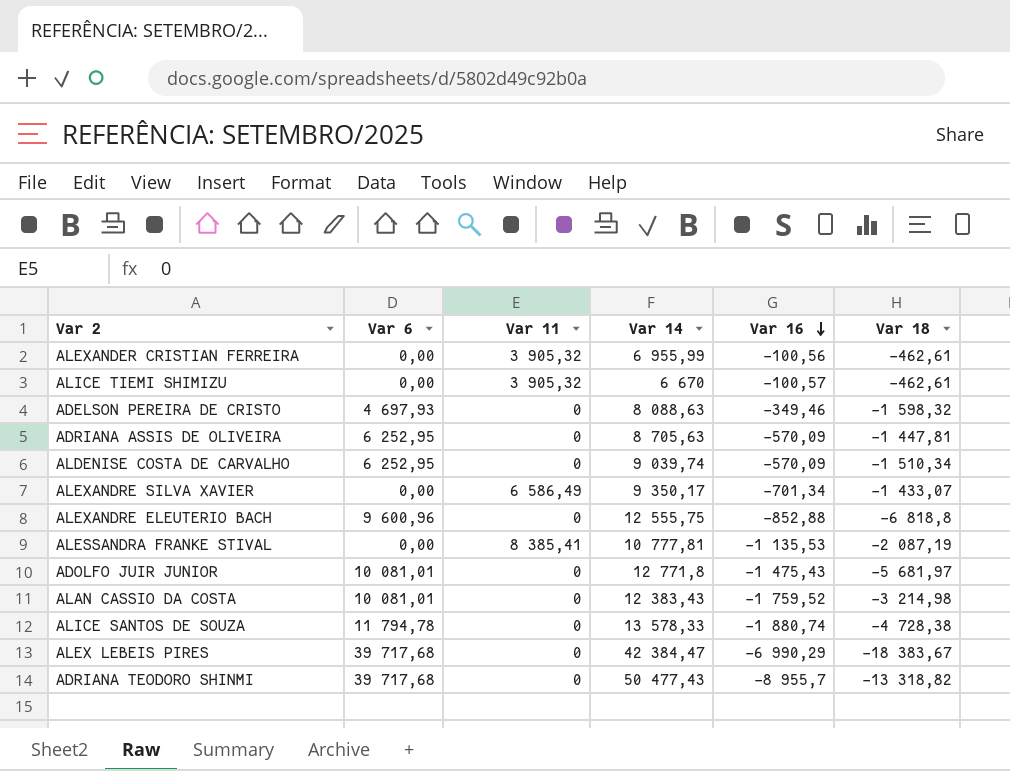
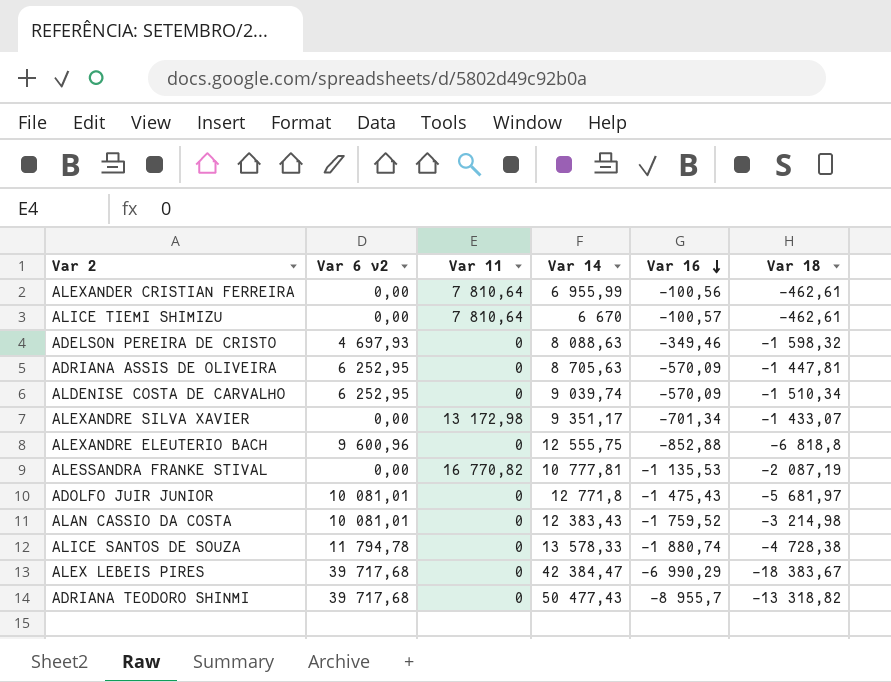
column name: Var 6 -> Var 6 v2
ALEXANDER CRISTIAN FERREIRA | Var 11: 3 905,32 -> 7 810,64
ALICE TIEMI SHIMIZU | Var 11: 3 905,32 -> 7 810,64
ALEXANDRE SILVA XAVIER | Var 11: 6 586,49 -> 13 172,98
ALEXANDRE SILVA XAVIER | Var 14: 9 350,17 -> 9 351,17
ALESSANDRA FRANKE STIVAL | Var 11: 8 385,41 -> 16 770,82

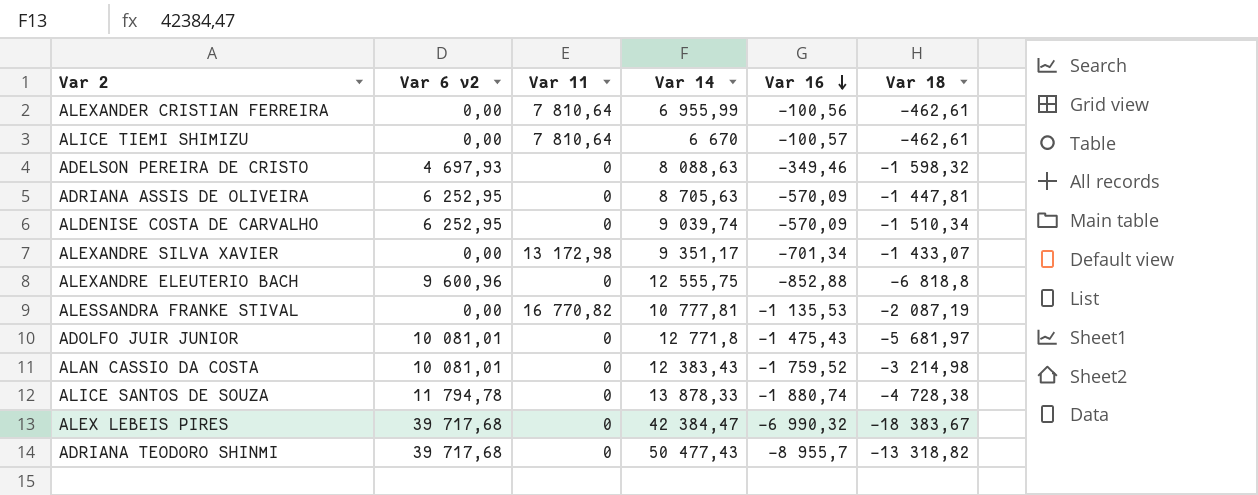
ALICE SANTOS DE SOUZA | Var 14: 13 578,33 -> 13 878,33
ALEX LEBEIS PIRES | Var 16: -6 990,29 -> -6 990,32

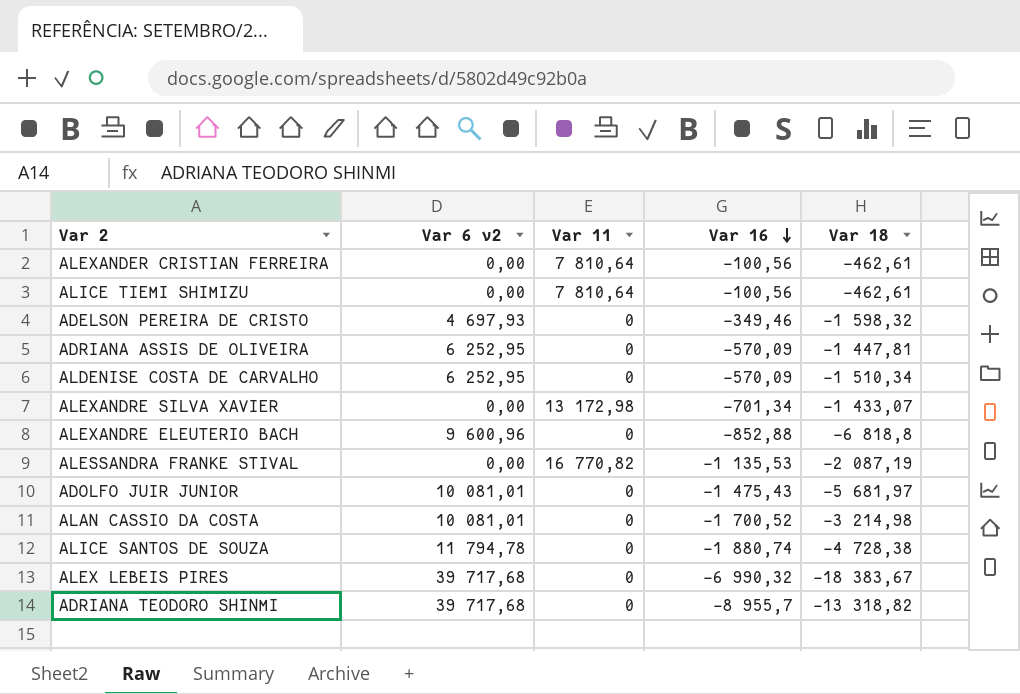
column Var 14 | position: 4 -> none
ALICE TIEMI SHIMIZU | Var 16: -100,57 -> -100,56
ALAN CASSIO DA COSTA | Var 16: -1 759,52 -> -1 700,52

